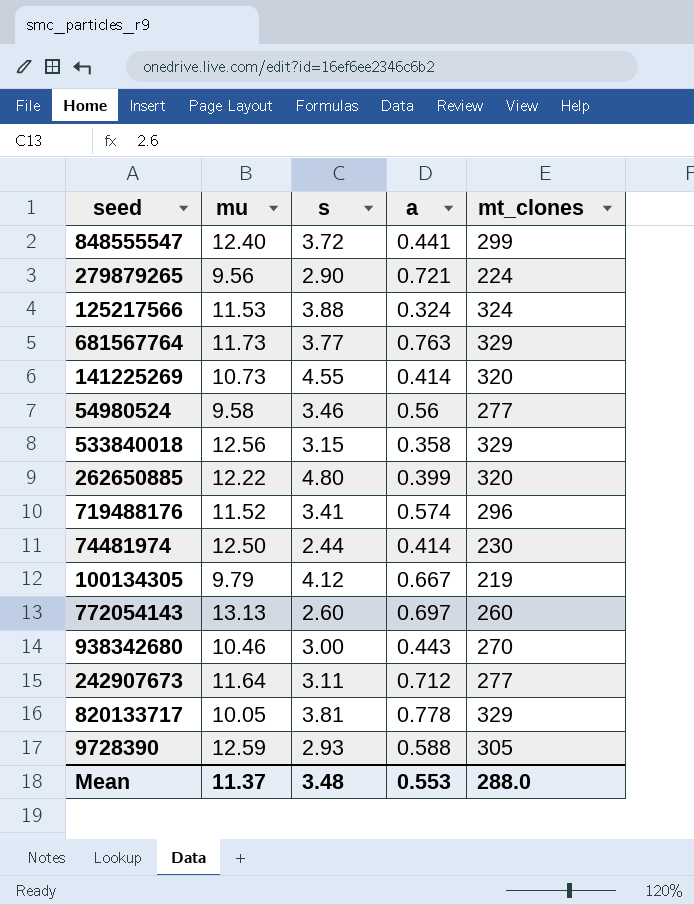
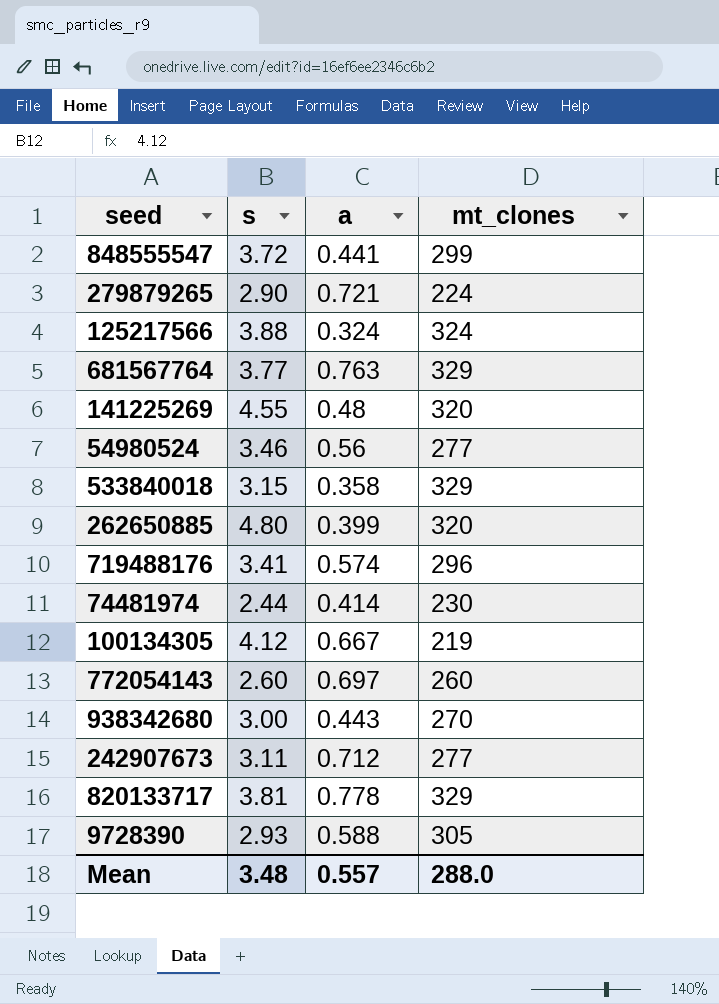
column mu | position: 2 -> none
141225269 | a: 0.414 -> 0.48
Mean | a: 0.553 -> 0.557

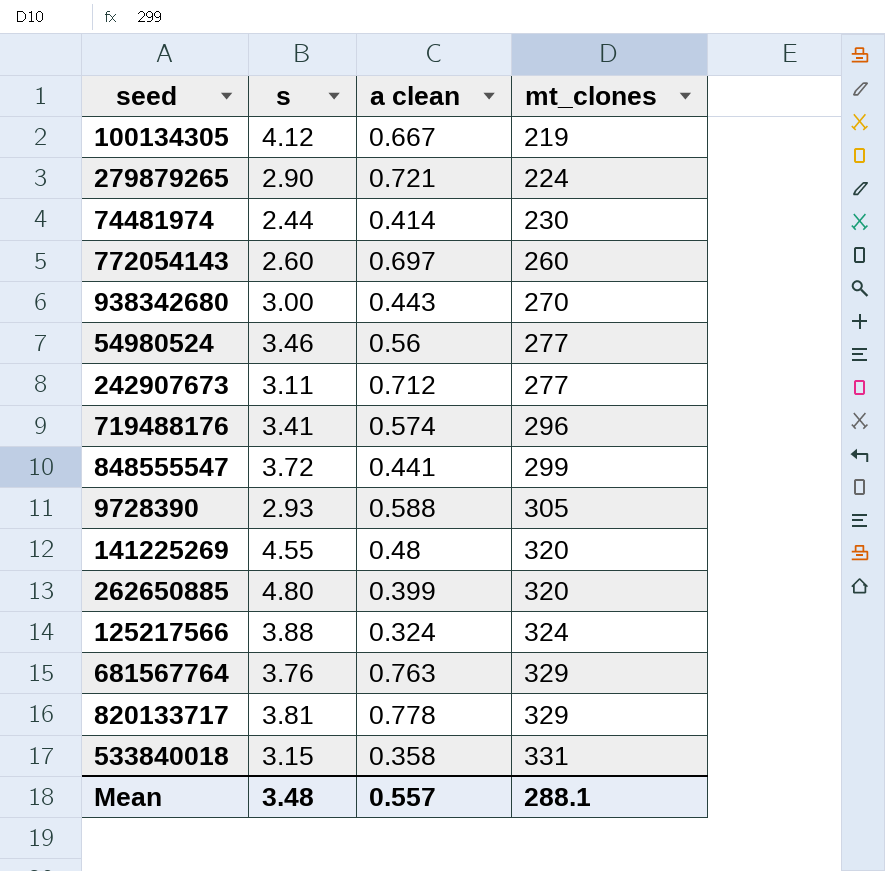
row order: none -> mt_clones ascending
column name: a -> a clean
681567764 | s: 3.77 -> 3.76
533840018 | mt_clones: 329 -> 331
Mean | mt_clones: 288.0 -> 288.1

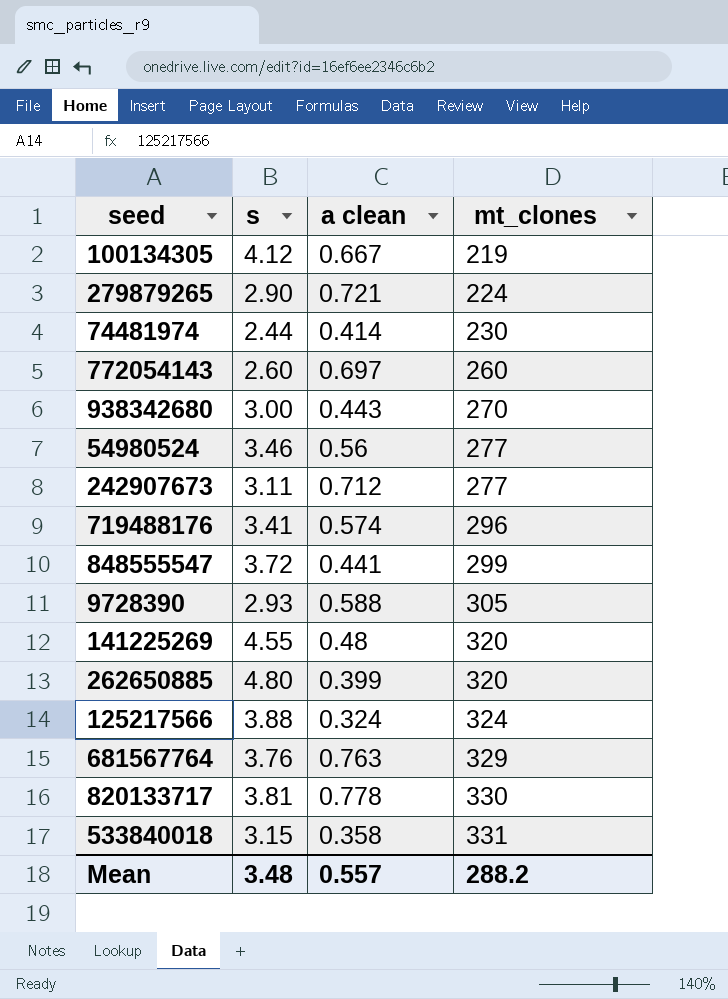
820133717 | mt_clones: 329 -> 330
Mean | mt_clones: 288.1 -> 288.2

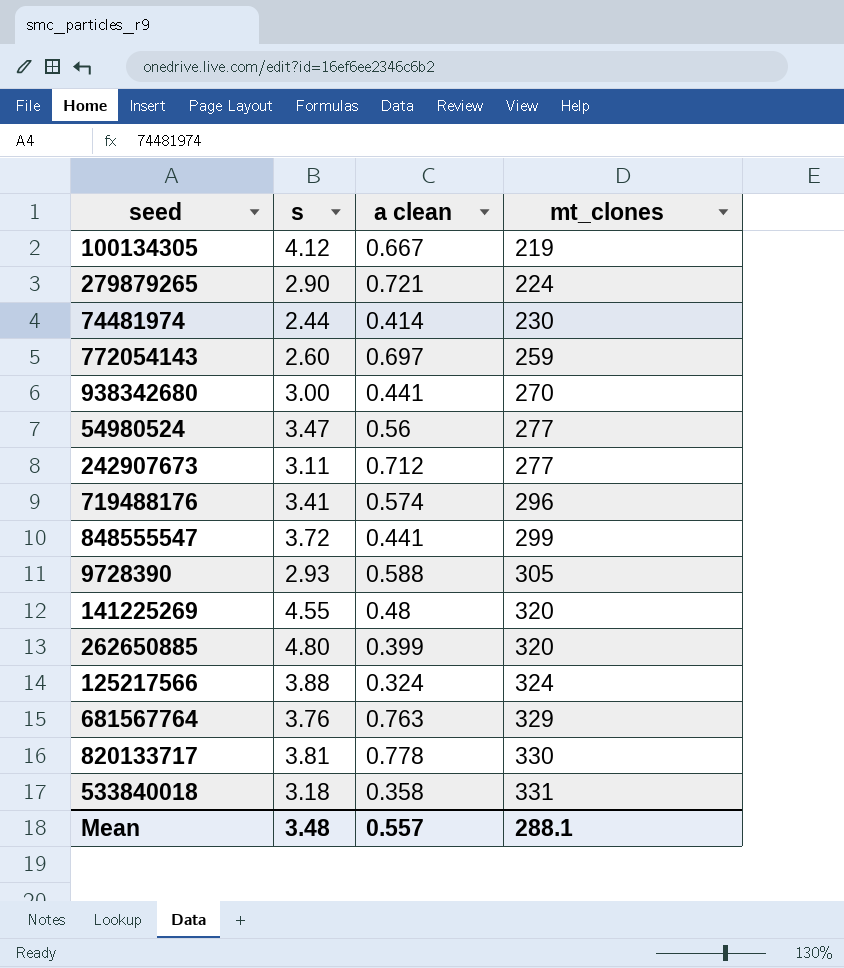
772054143 | mt_clones: 260 -> 259
938342680 | a clean: 0.443 -> 0.441
54980524 | s: 3.46 -> 3.47
533840018 | s: 3.15 -> 3.18
Mean | mt_clones: 288.2 -> 288.1

